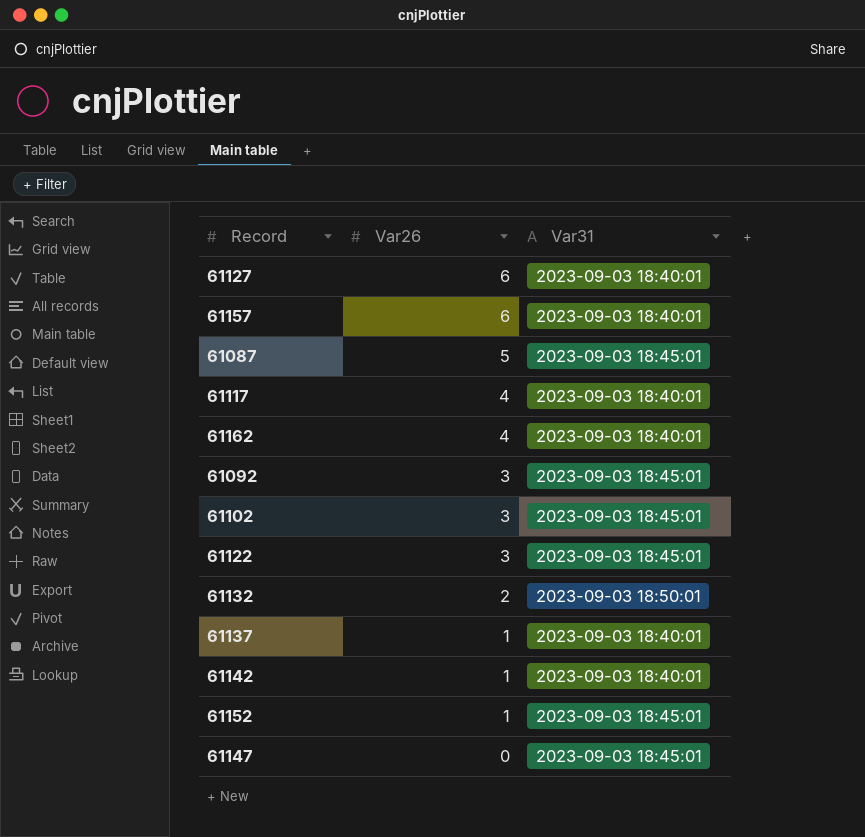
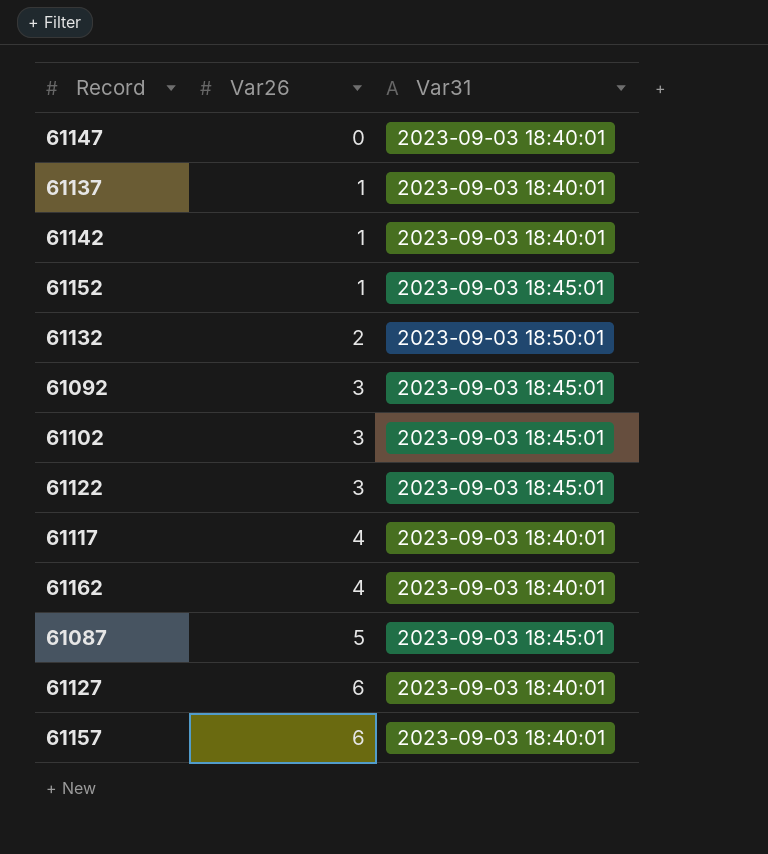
row order: Var26 descending -> Var26 ascending
61147 | Var31: 2023-09-03 18:45:01 -> 2023-09-03 18:40:01

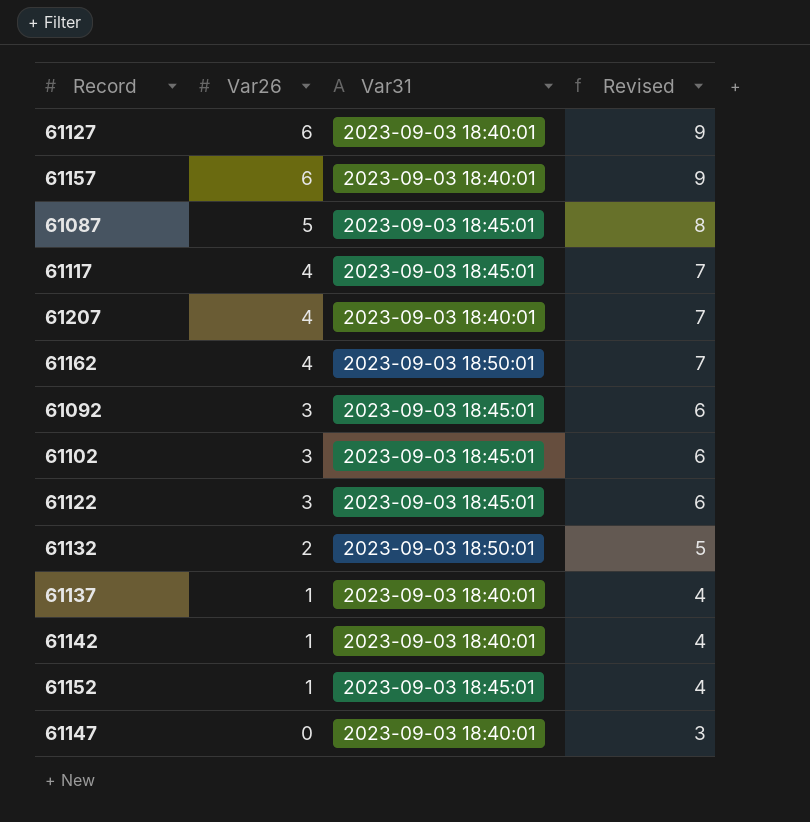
row order: Var26 ascending -> Var26 descending
column Revised | formula: none -> [Var26] + 3
61117 | Var31: 2023-09-03 18:40:01 -> 2023-09-03 18:45:01
row 61207: none -> 4 | 2023-09-03 18:40:01 | 7
61162 | Var31: 2023-09-03 18:40:01 -> 2023-09-03 18:50:01

